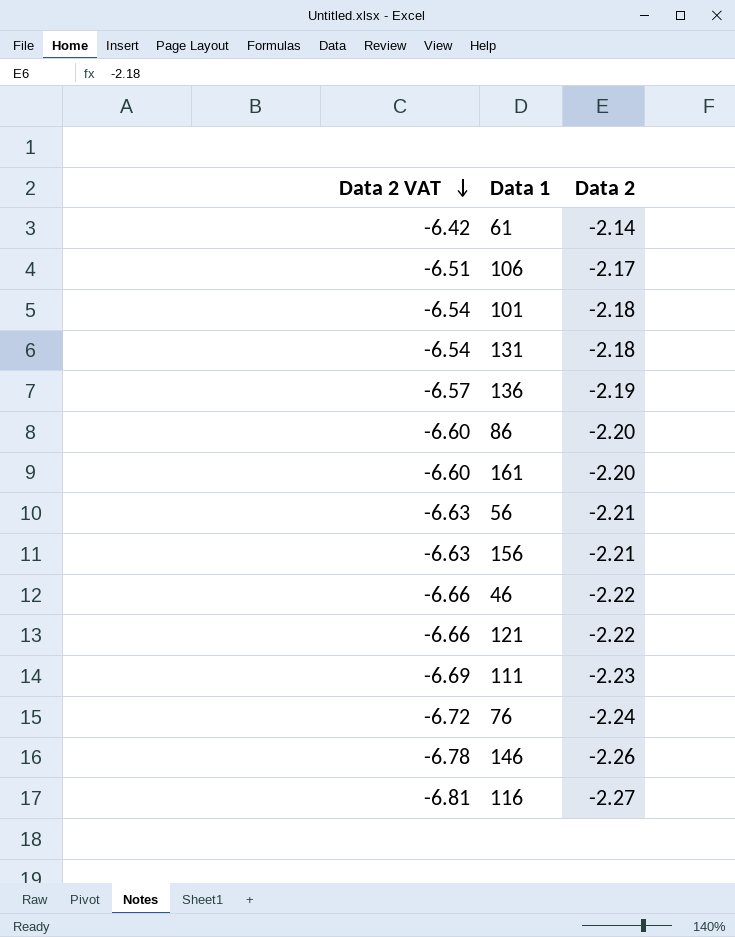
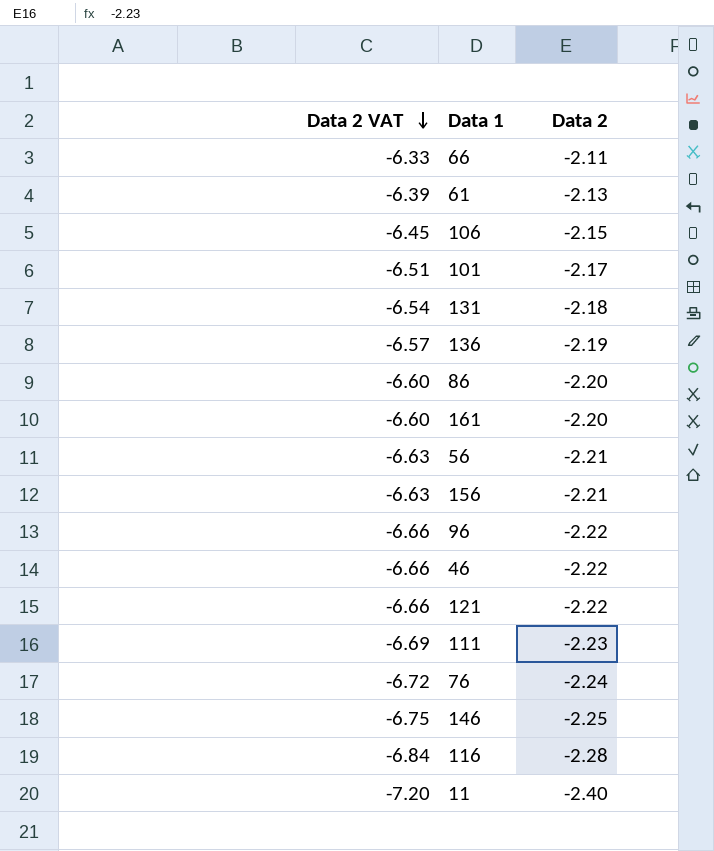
row 66: none -> -6.33 | -2.11
61 | Data 2 VAT: -6.42 -> -6.39
61 | Data 2: -2.14 -> -2.13
106 | Data 2 VAT: -6.51 -> -6.45
106 | Data 2: -2.17 -> -2.15
101 | Data 2 VAT: -6.54 -> -6.51
101 | Data 2: -2.18 -> -2.17
row 96: none -> -6.66 | -2.22
146 | Data 2 VAT: -6.78 -> -6.75
146 | Data 2: -2.26 -> -2.25
116 | Data 2 VAT: -6.81 -> -6.84
116 | Data 2: -2.27 -> -2.28
row 11: none -> -7.20 | -2.40

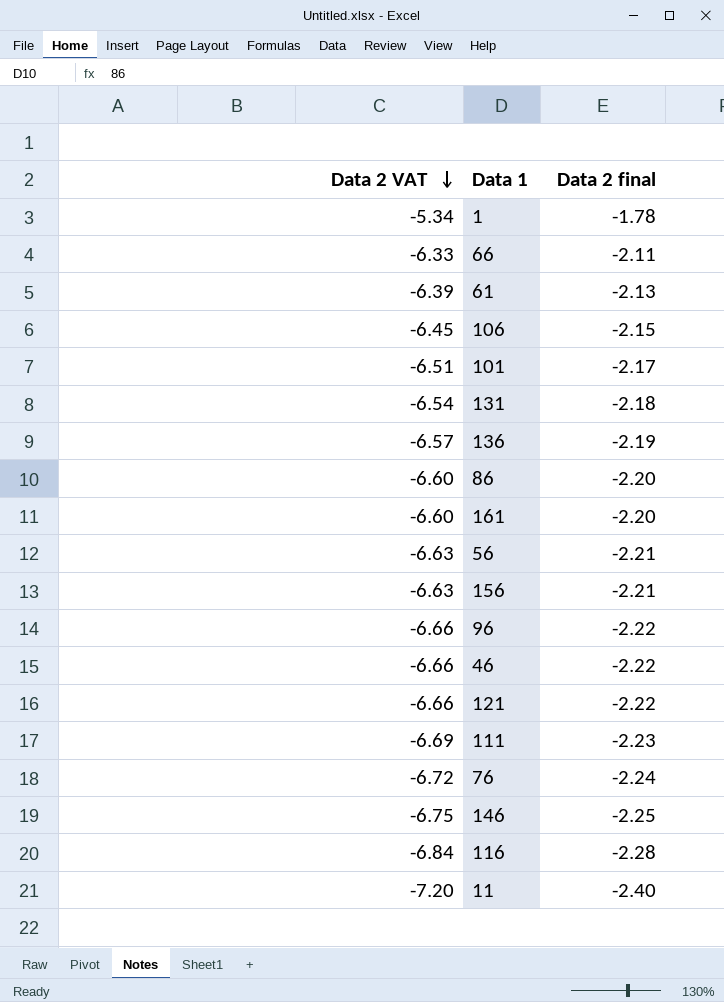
column name: Data 2 -> Data 2 final
row 1: none -> -5.34 | -1.78

